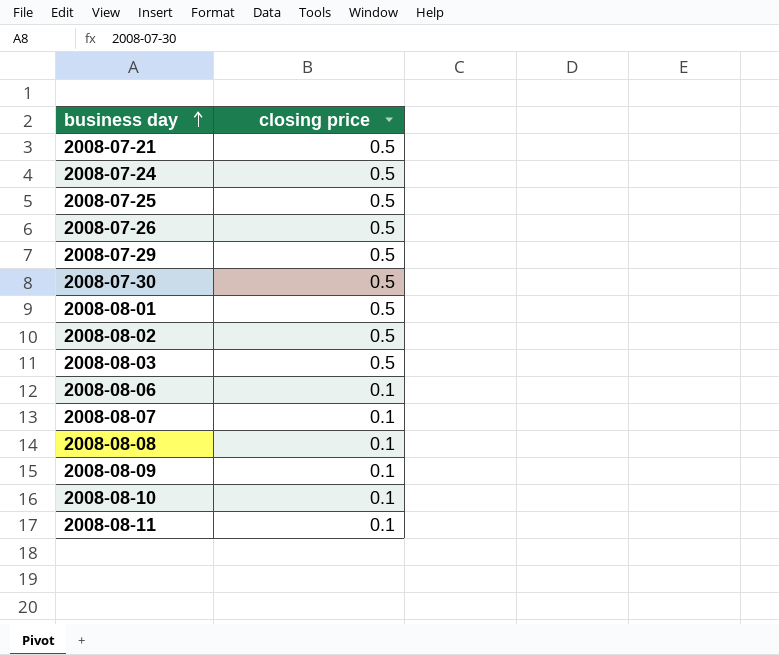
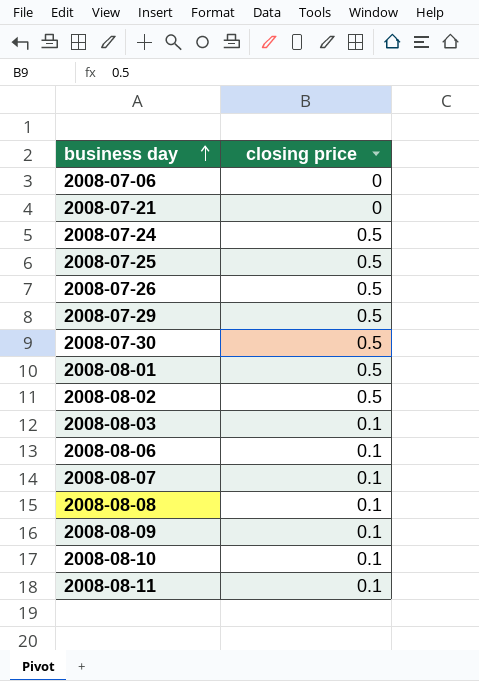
row 2008-07-06: none -> 0
2008-07-21 | closing price: 0.5 -> 0
2008-08-03 | closing price: 0.5 -> 0.1

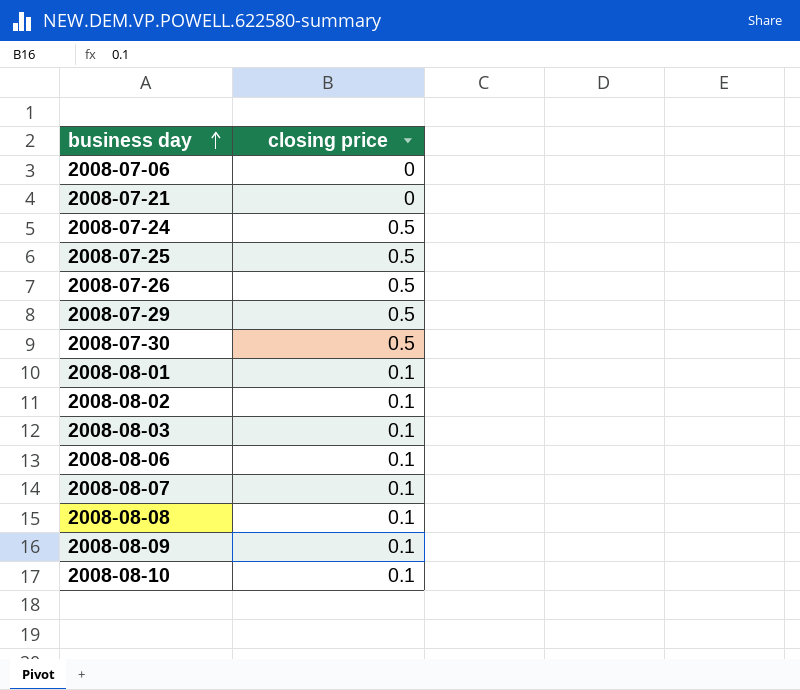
row 2008-08-11: 0.1 -> none
2008-08-01 | closing price: 0.5 -> 0.1
2008-08-02 | closing price: 0.5 -> 0.1

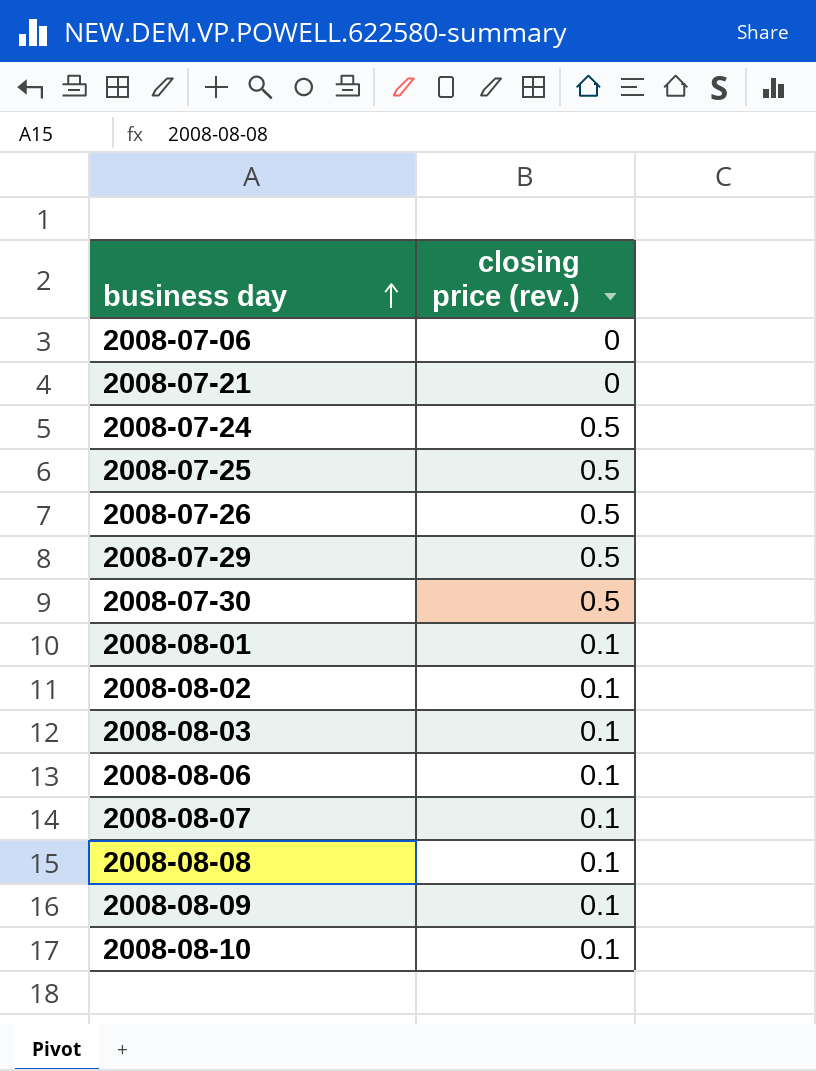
column name: closing price -> closing price (rev.)

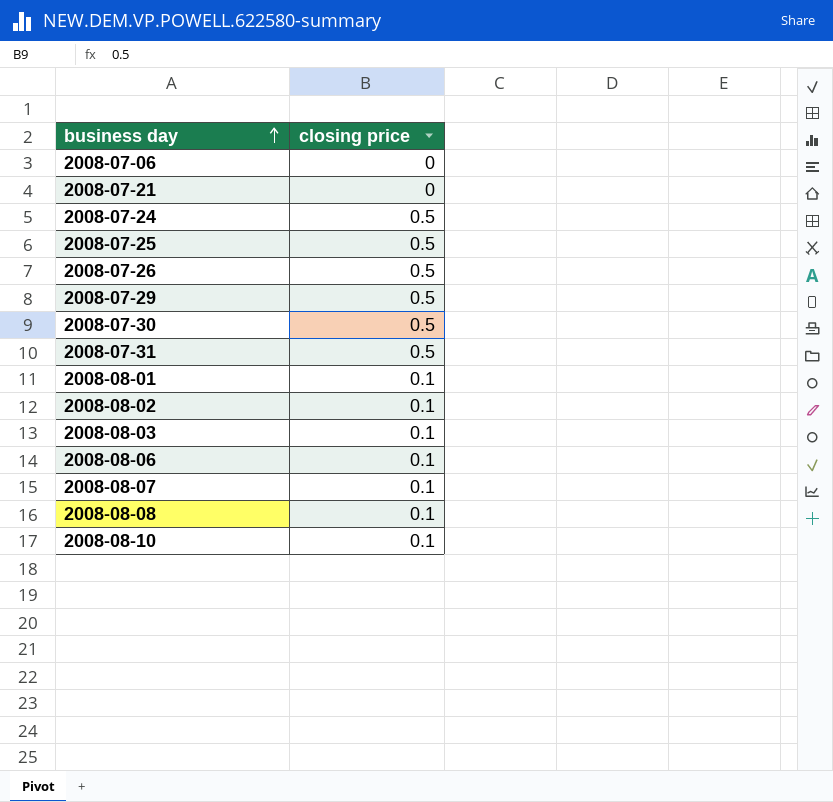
column name: closing price (rev.) -> closing price
row 2008-08-09: 0.1 -> none
row 2008-07-31: none -> 0.5

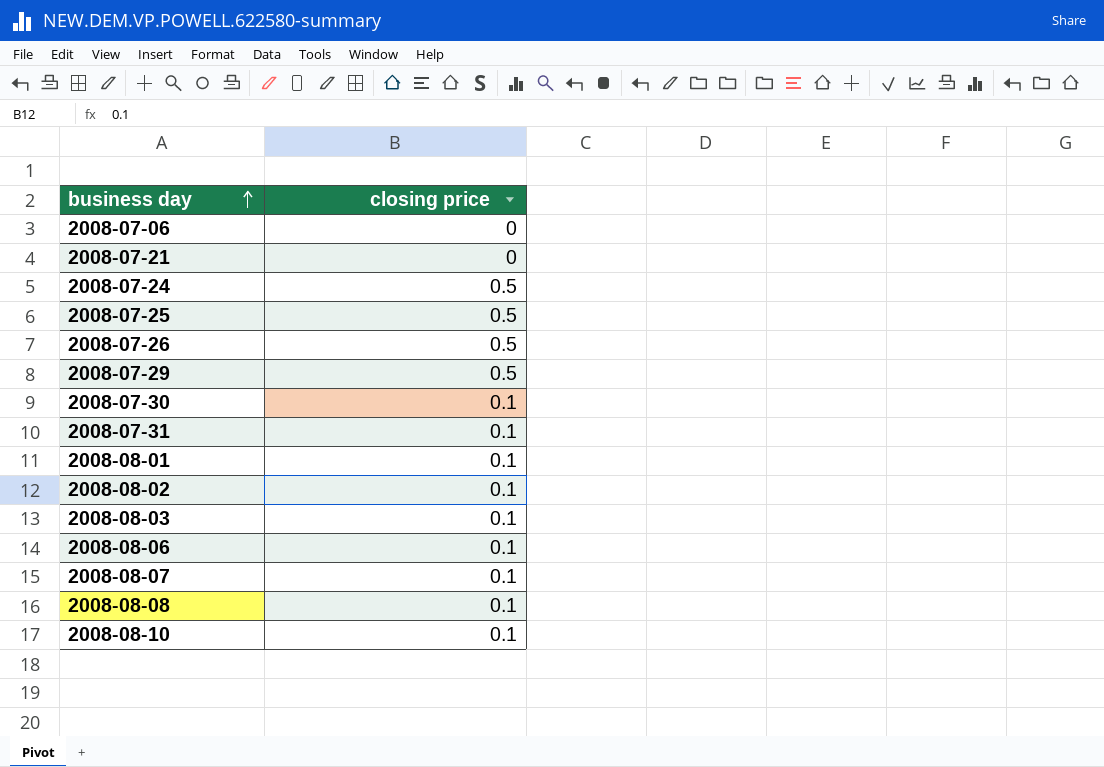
2008-07-30 | closing price: 0.5 -> 0.1
2008-07-31 | closing price: 0.5 -> 0.1

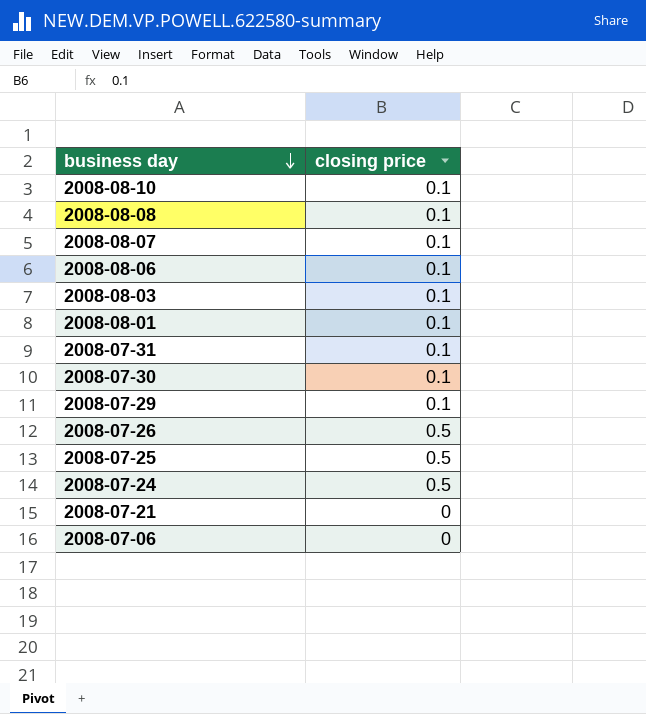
row order: business day ascending -> business day descending
row 2008-08-02: 0.1 -> none
2008-07-29 | closing price: 0.5 -> 0.1

